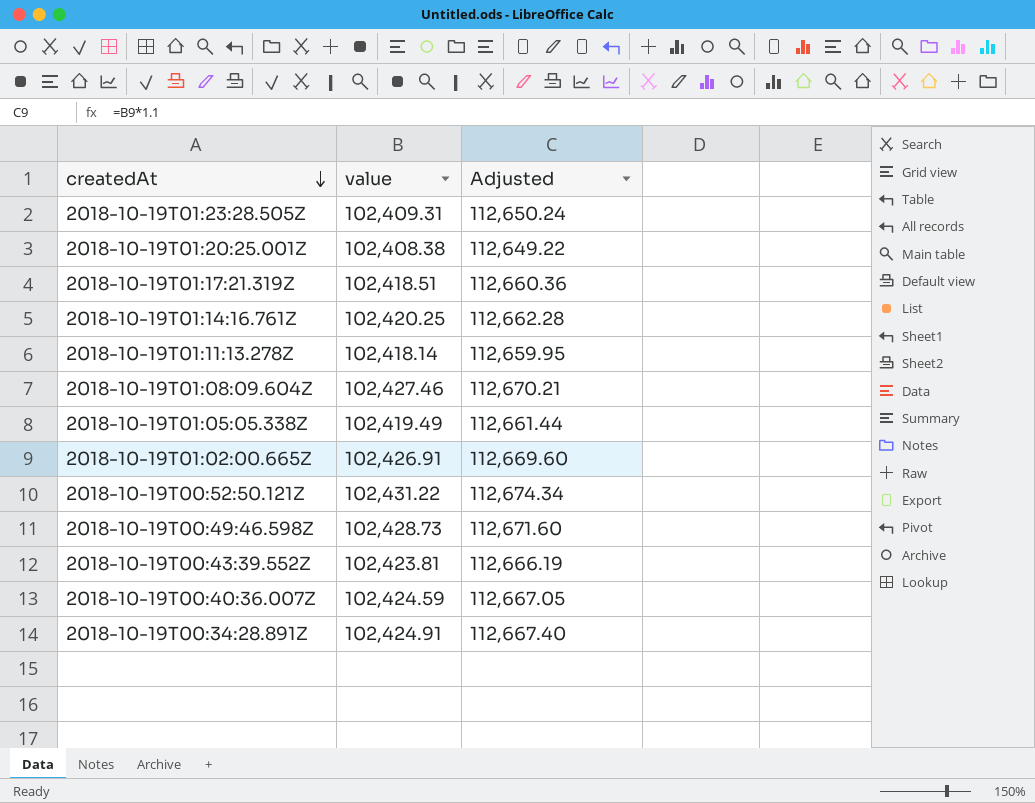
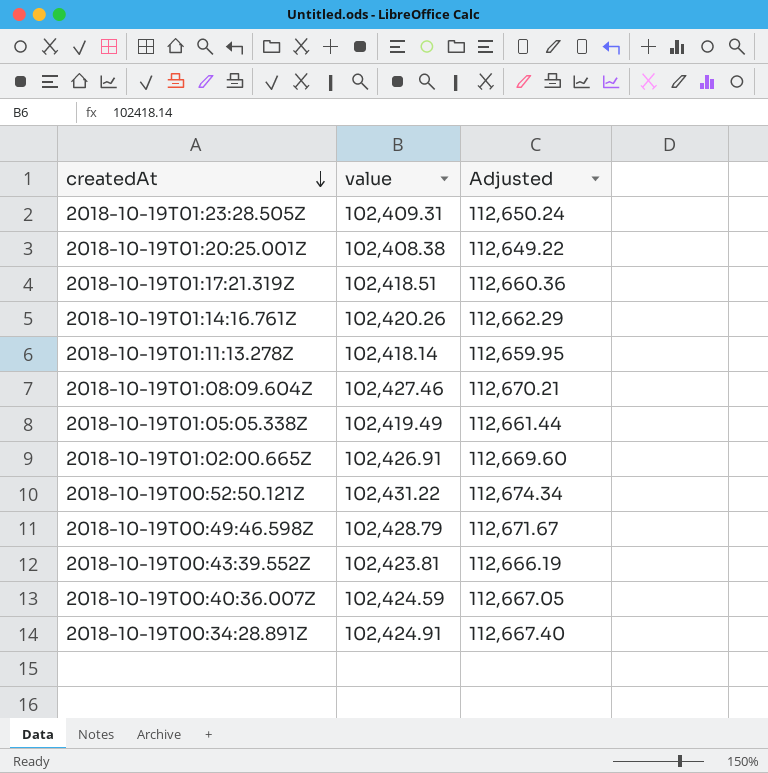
2018-10-19T01:14:16.761Z | value: 102,420.25 -> 102,420.26
2018-10-19T01:14:16.761Z | Adjusted: 112,662.28 -> 112,662.29
2018-10-19T00:49:46.598Z | value: 102,428.73 -> 102,428.79
2018-10-19T00:49:46.598Z | Adjusted: 112,671.60 -> 112,671.67

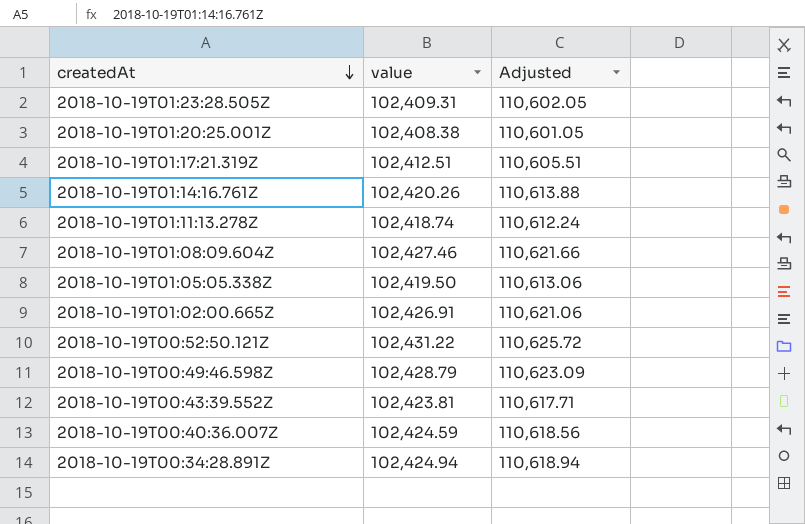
column Adjusted | formula: [value] * 1.1 -> [value] * 1.08
2018-10-19T01:17:21.319Z | value: 102,418.51 -> 102,412.51
2018-10-19T01:11:13.278Z | value: 102,418.14 -> 102,418.74
2018-10-19T01:05:05.338Z | value: 102,419.49 -> 102,419.50
2018-10-19T00:34:28.891Z | value: 102,424.91 -> 102,424.94

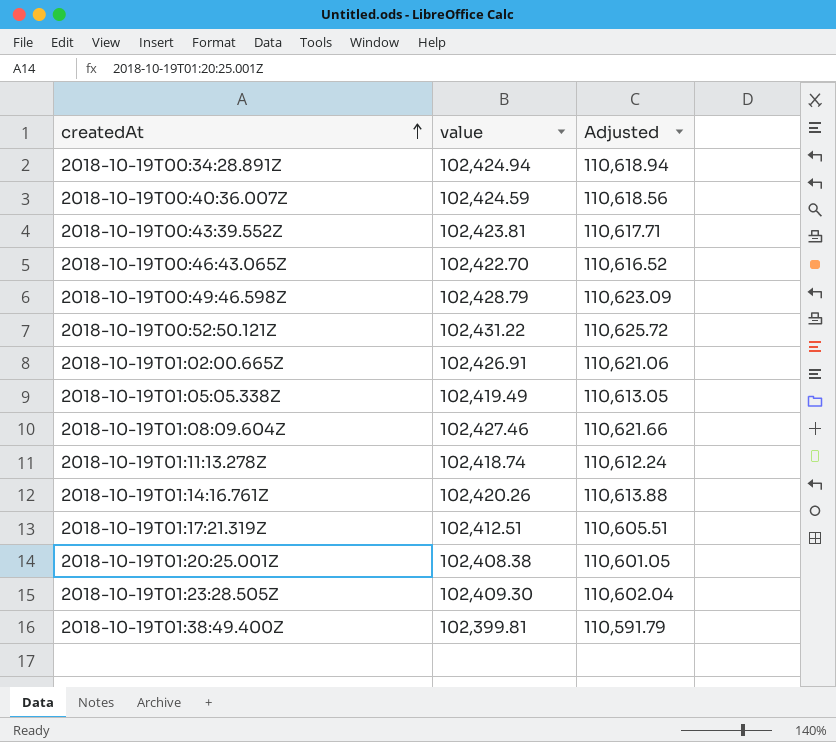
row order: createdAt descending -> createdAt ascending
row 2018-10-19T00:46:43.065Z: none -> 102,422.70 | 110,616.52
2018-10-19T01:05:05.338Z | value: 102,419.50 -> 102,419.49
2018-10-19T01:05:05.338Z | Adjusted: 110,613.06 -> 110,613.05
2018-10-19T01:23:28.505Z | value: 102,409.31 -> 102,409.30
2018-10-19T01:23:28.505Z | Adjusted: 110,602.05 -> 110,602.04
row 2018-10-19T01:38:49.400Z: none -> 102,399.81 | 110,591.79

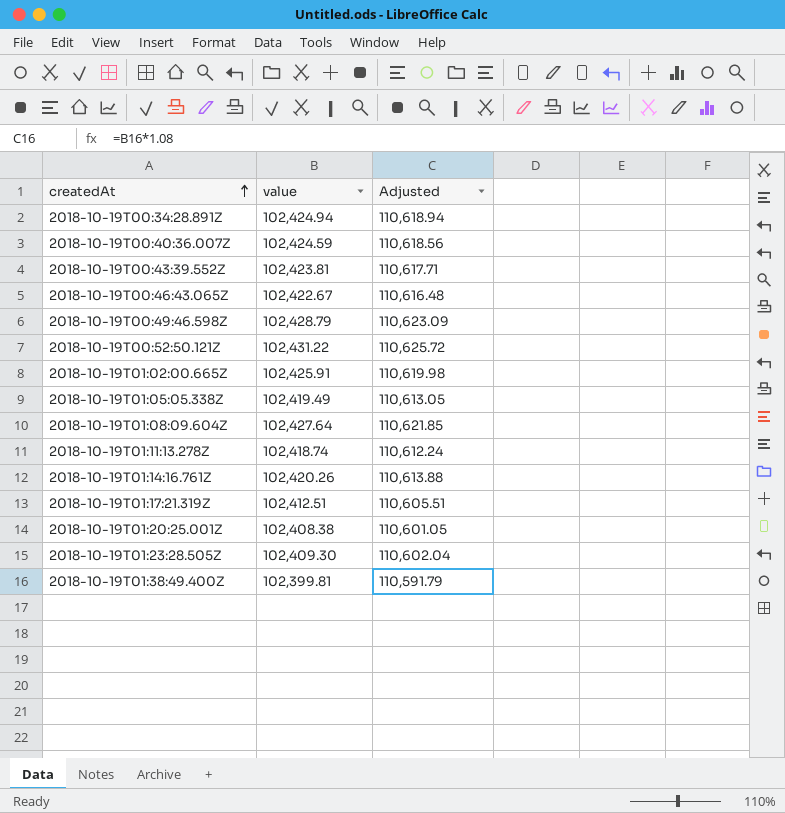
2018-10-19T00:46:43.065Z | value: 102,422.70 -> 102,422.67
2018-10-19T00:46:43.065Z | Adjusted: 110,616.52 -> 110,616.48
2018-10-19T01:02:00.665Z | value: 102,426.91 -> 102,425.91
2018-10-19T01:02:00.665Z | Adjusted: 110,621.06 -> 110,619.98
2018-10-19T01:08:09.604Z | value: 102,427.46 -> 102,427.64
2018-10-19T01:08:09.604Z | Adjusted: 110,621.66 -> 110,621.85

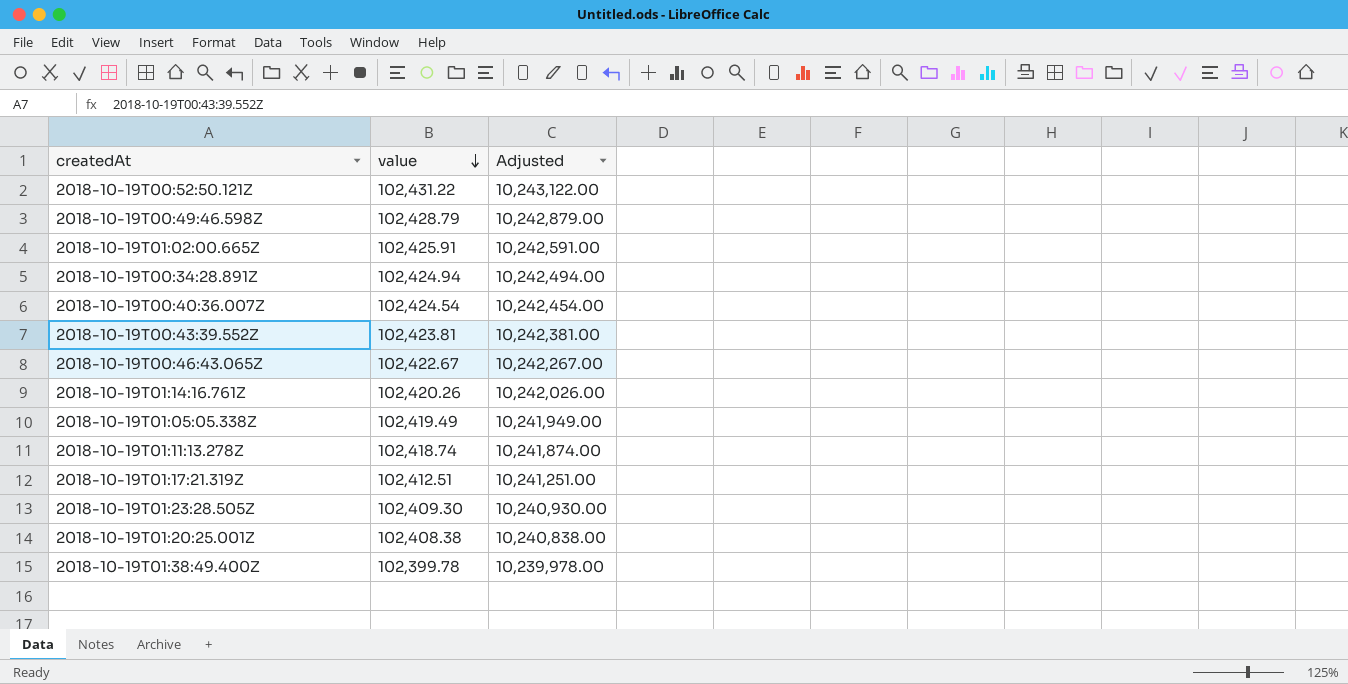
row order: createdAt ascending -> value descending
column Adjusted | formula: [value] * 1.08 -> [value] * 100
row 2018-10-19T01:08:09.604Z: 102,427.64 | 110,621.85 -> none
2018-10-19T00:40:36.007Z | value: 102,424.59 -> 102,424.54
2018-10-19T01:38:49.400Z | value: 102,399.81 -> 102,399.78

